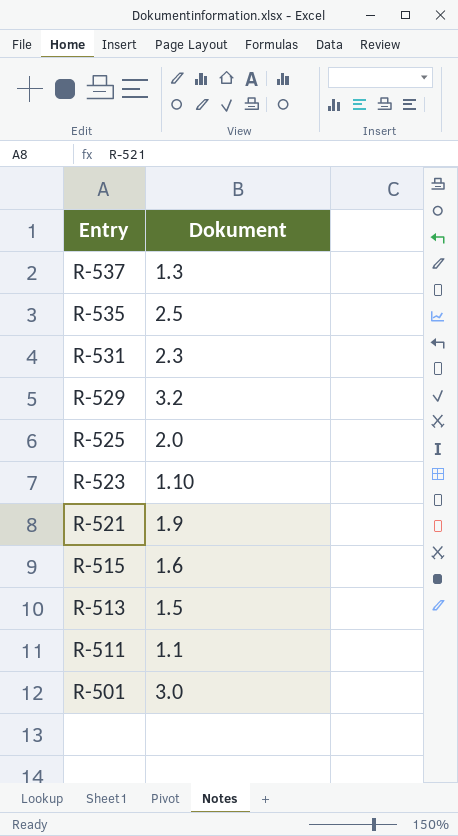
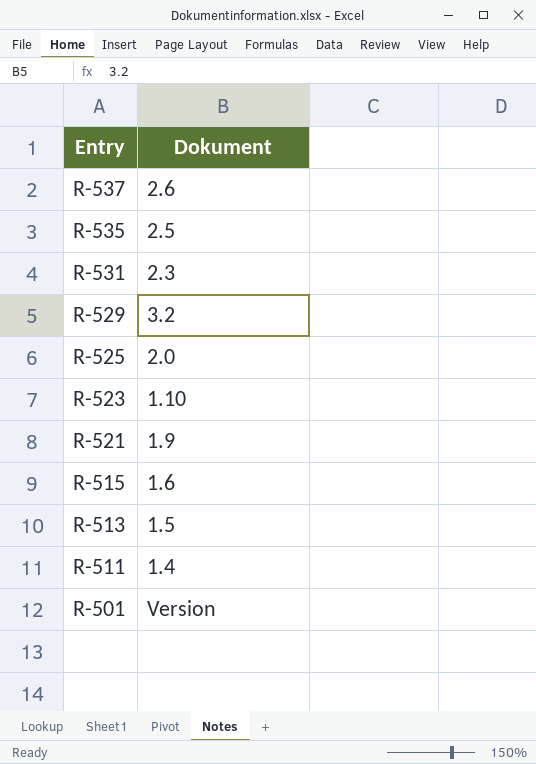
R-537 | Dokument: 1.3 -> 2.6
R-511 | Dokument: 1.1 -> 1.4
R-501 | Dokument: 3.0 -> Version

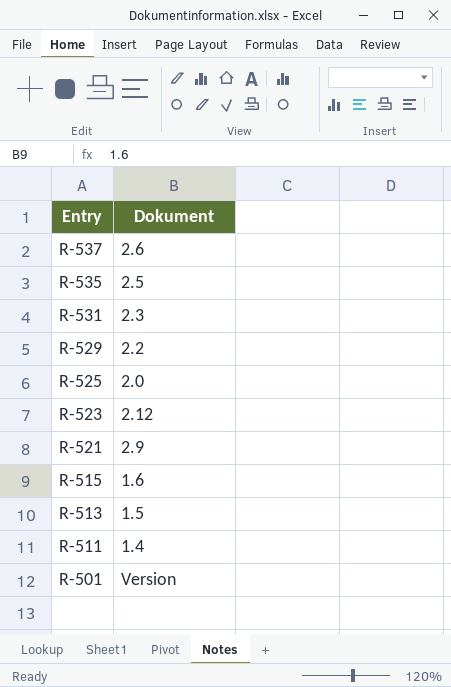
R-529 | Dokument: 3.2 -> 2.2
R-523 | Dokument: 1.10 -> 2.12
R-521 | Dokument: 1.9 -> 2.9

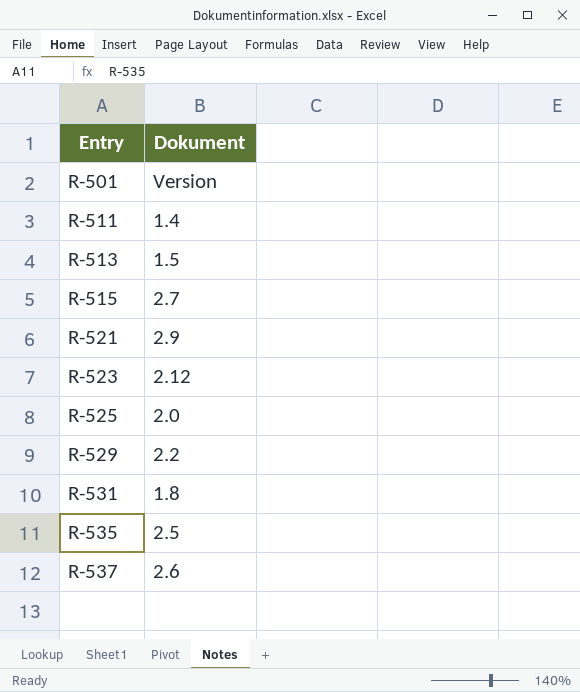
row order: Entry descending -> Entry ascending
R-515 | Dokument: 1.6 -> 2.7
R-531 | Dokument: 2.3 -> 1.8

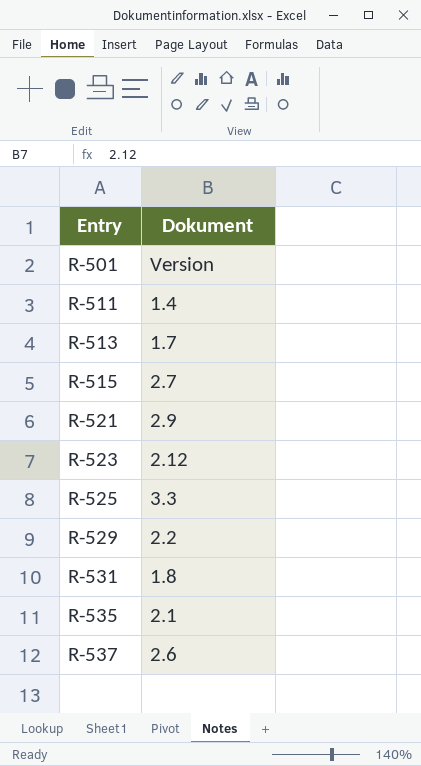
R-513 | Dokument: 1.5 -> 1.7
R-525 | Dokument: 2.0 -> 3.3
R-535 | Dokument: 2.5 -> 2.1

